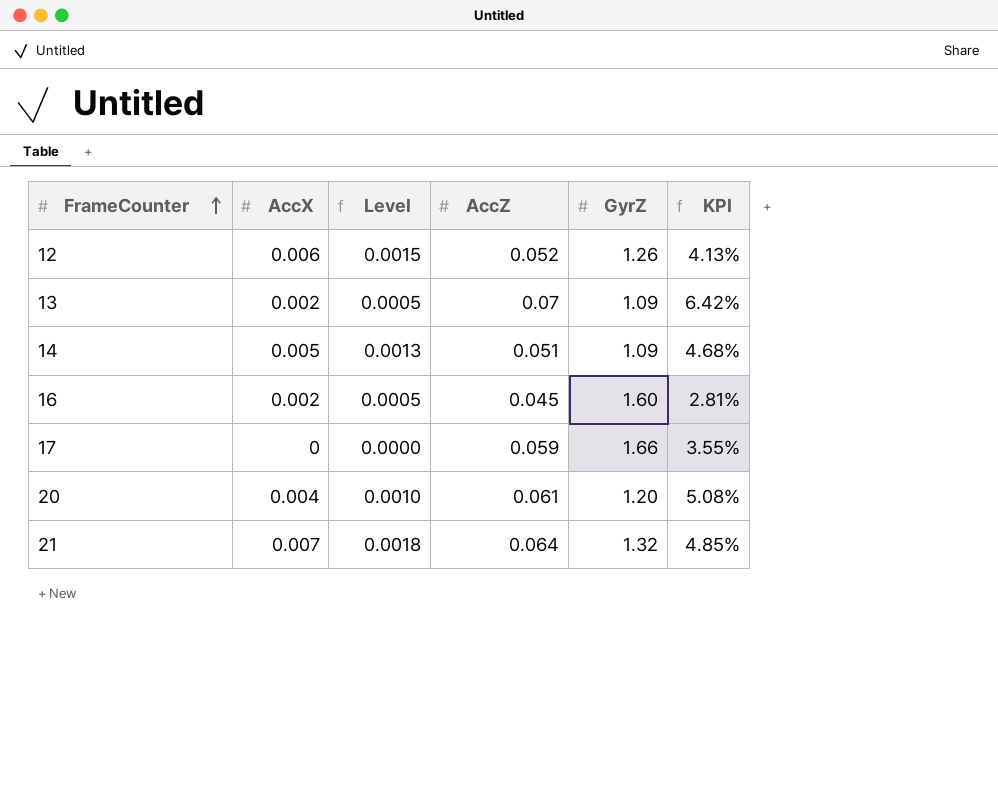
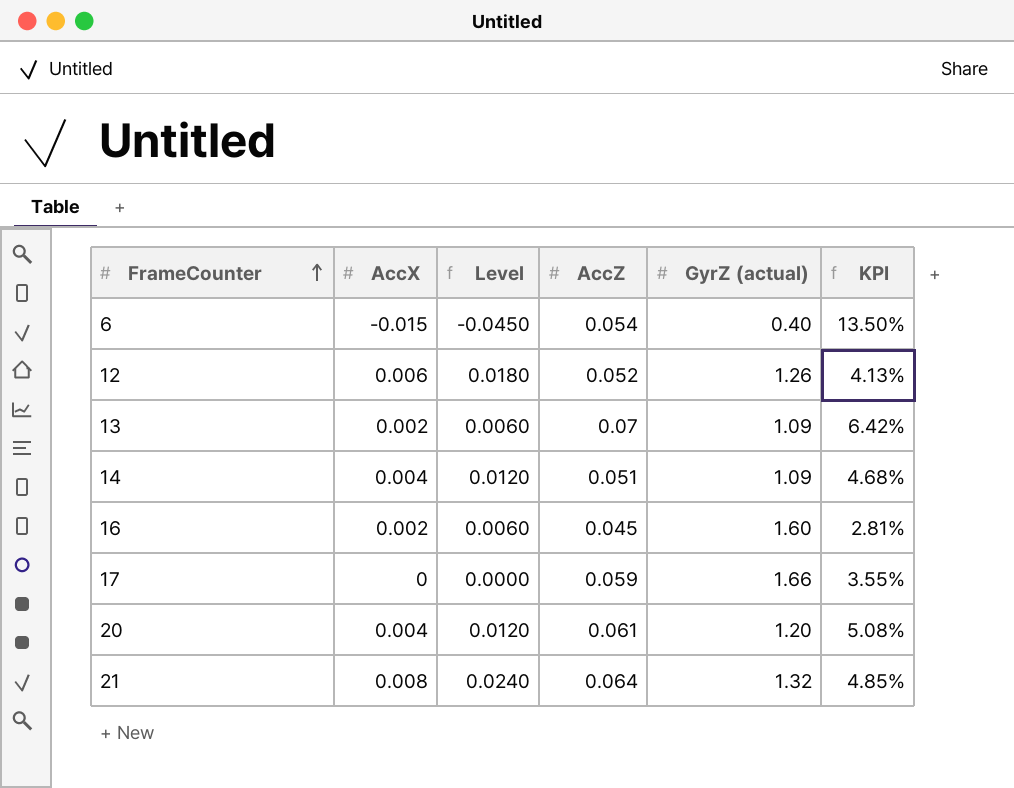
column Level | formula: [AccX] * 0.25 -> [AccX] * 3
column name: GyrZ -> GyrZ (actual)
row 6: none -> -0.015 | -0.0450 | 0.054 | 0.40 | 13.50%
14 | AccX: 0.005 -> 0.004
21 | AccX: 0.007 -> 0.008

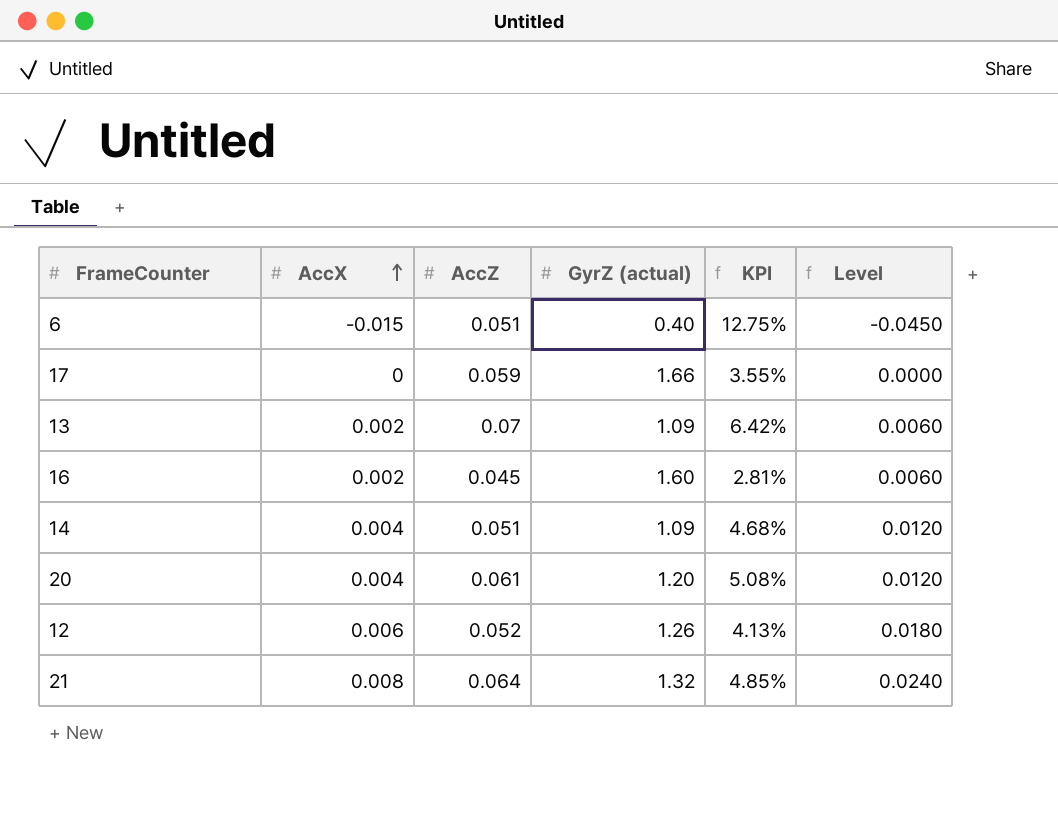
row order: FrameCounter ascending -> AccX ascending
column Level | position: 3 -> 6
6 | AccZ: 0.054 -> 0.051
6 | KPI: 13.50% -> 12.75%

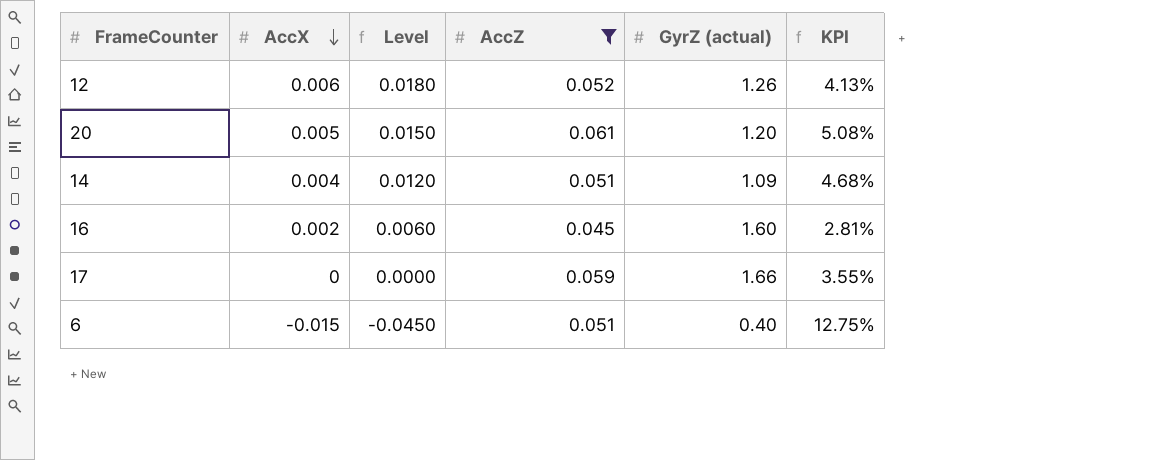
filter: none -> AccZ <= 0.061
row order: AccX ascending -> AccX descending
column Level | position: 6 -> 3
20 | AccX: 0.004 -> 0.005
20 | Level: 0.0120 -> 0.0150

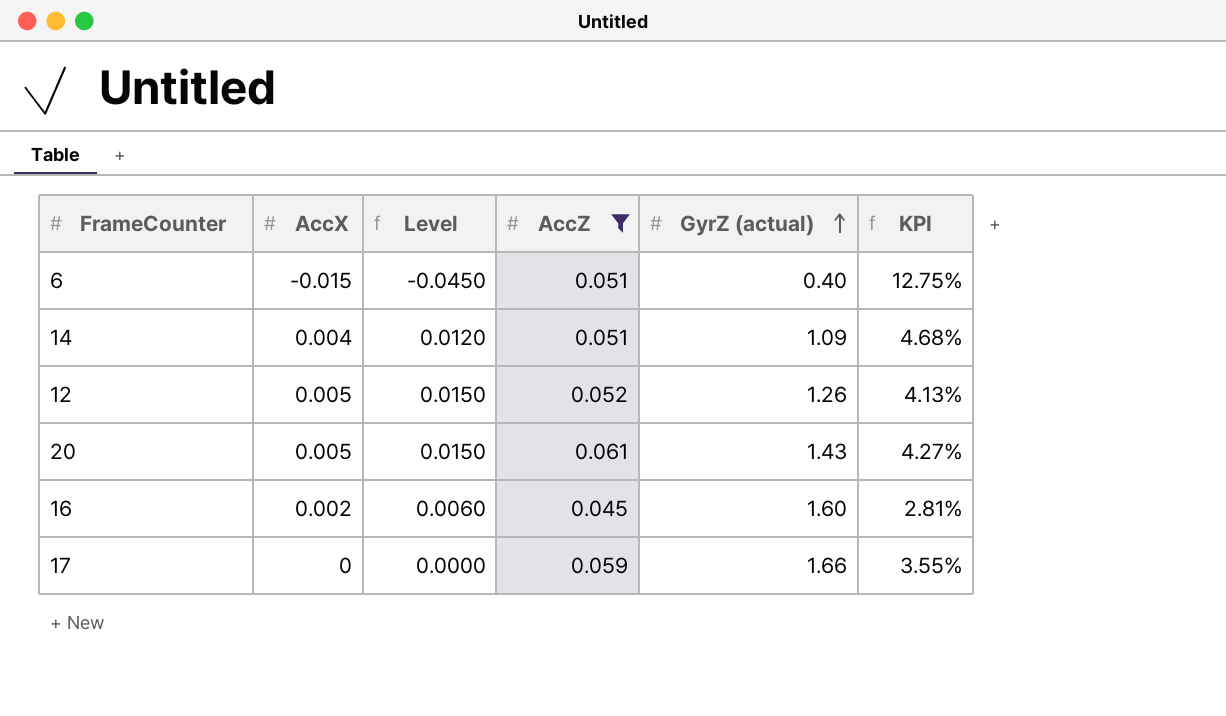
row order: AccX descending -> GyrZ (actual) ascending
12 | AccX: 0.006 -> 0.005
12 | Level: 0.0180 -> 0.0150
20 | GyrZ (actual): 1.20 -> 1.43
20 | KPI: 5.08% -> 4.27%

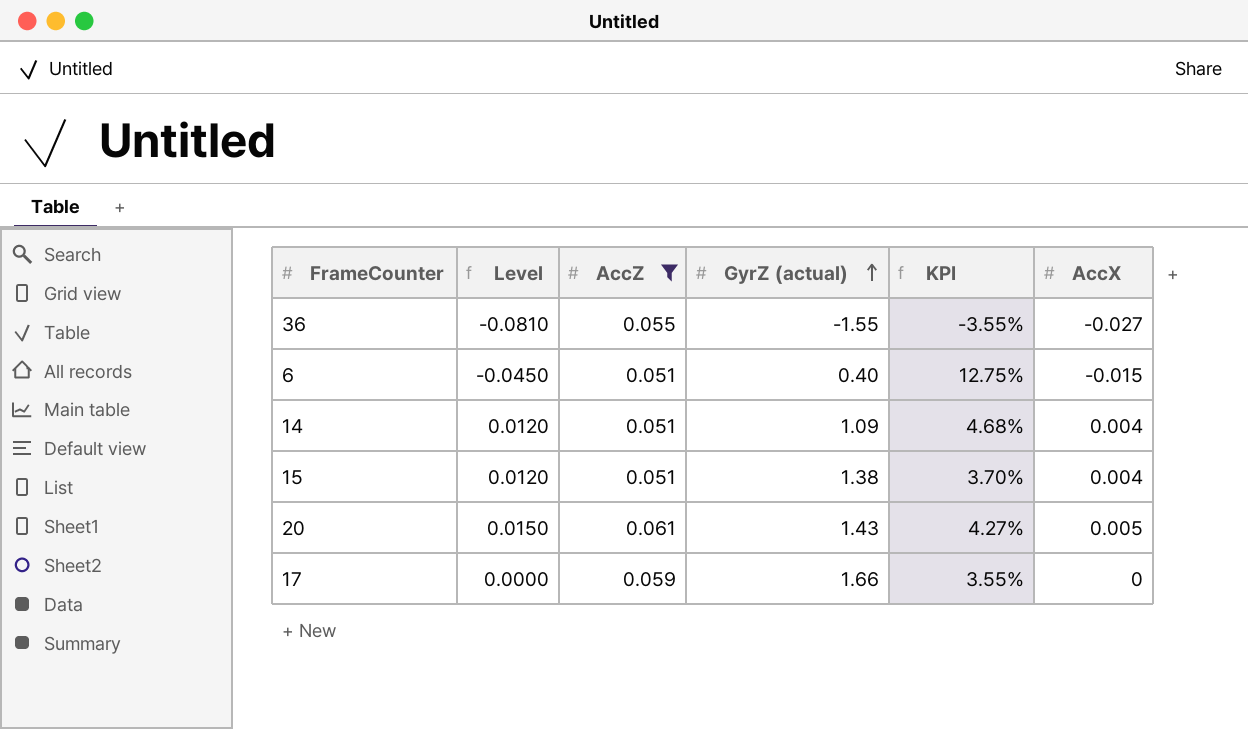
column AccX | position: 2 -> 6
row 12: 0.005 | 0.0150 | 0.052 | 1.26 | 4.13% -> none
row 16: 0.002 | 0.0060 | 0.045 | 1.60 | 2.81% -> none
row 36: none -> -0.0810 | 0.055 | -1.55 | -3.55% | -0.027
row 15: none -> 0.0120 | 0.051 | 1.38 | 3.70% | 0.004

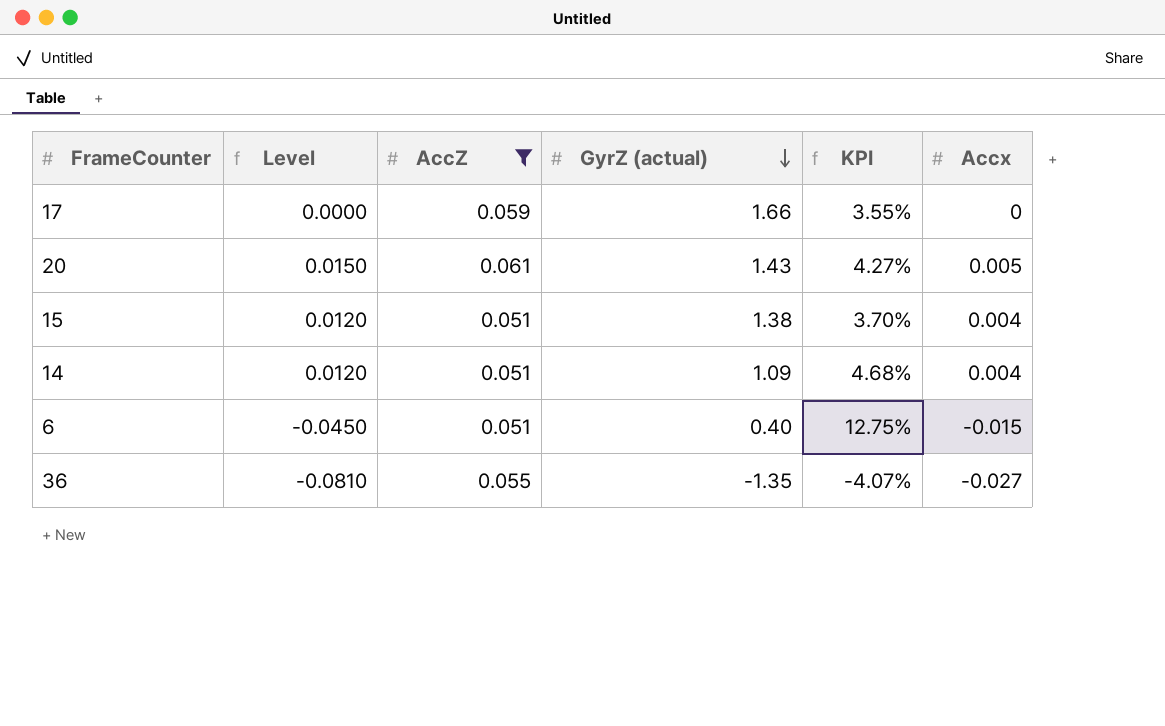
row order: GyrZ (actual) ascending -> GyrZ (actual) descending
column name: AccX -> Accx
36 | GyrZ (actual): -1.55 -> -1.35
36 | KPI: -3.55% -> -4.07%

